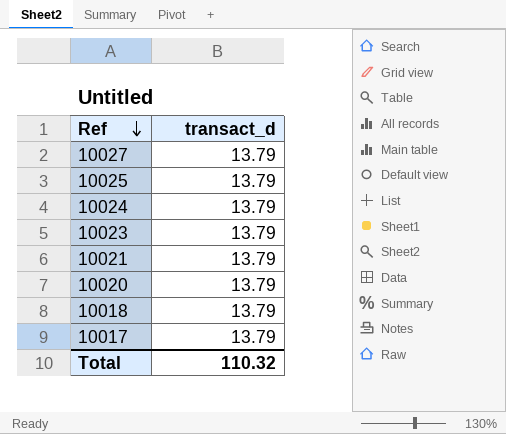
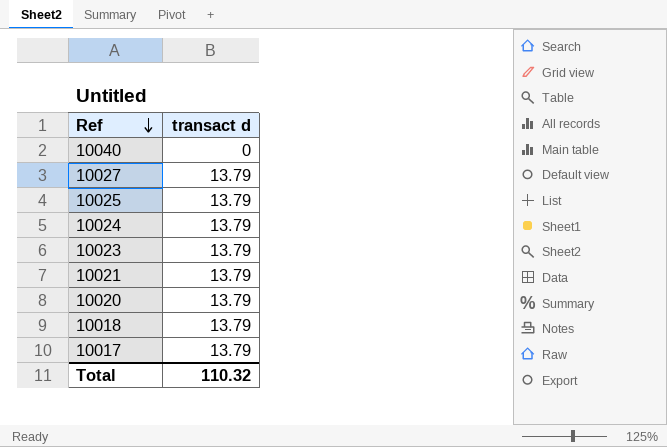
column name: transact_d -> transact d
row 10040: none -> 0

